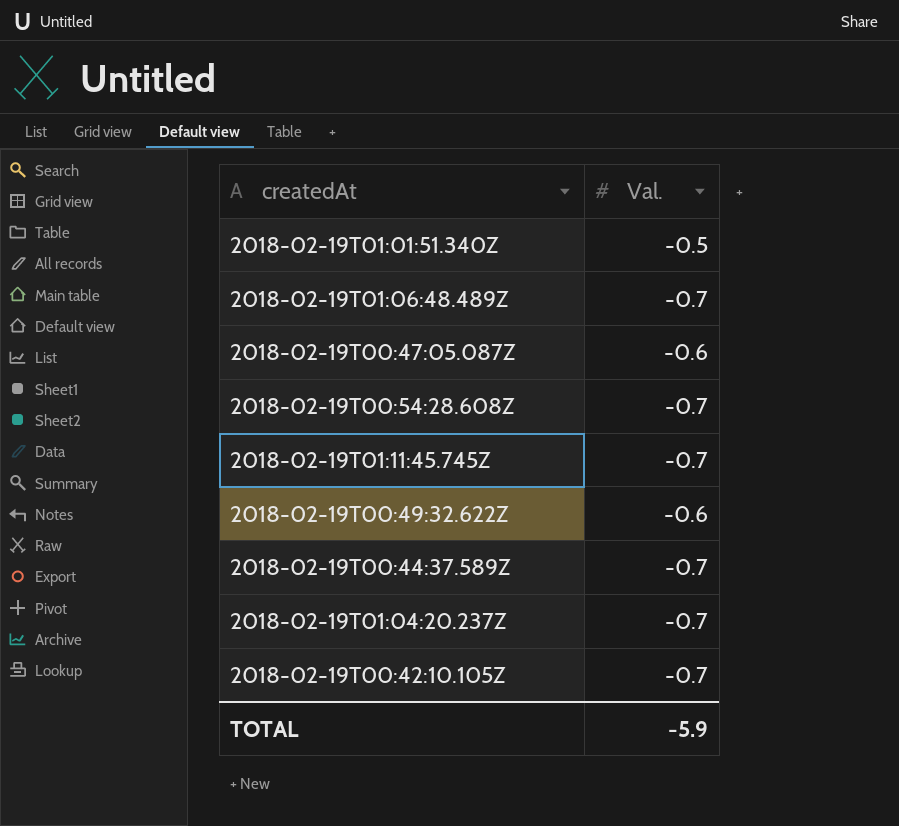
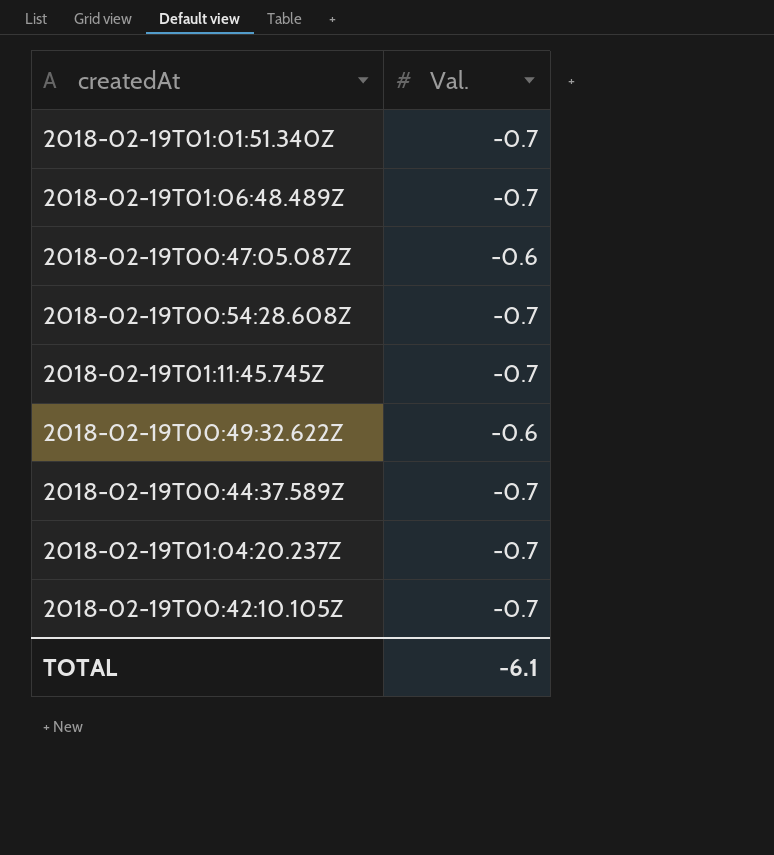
2018-02-19T01:01:51.340Z | Val.: -0.5 -> -0.7
TOTAL | Val.: -5.9 -> -6.1

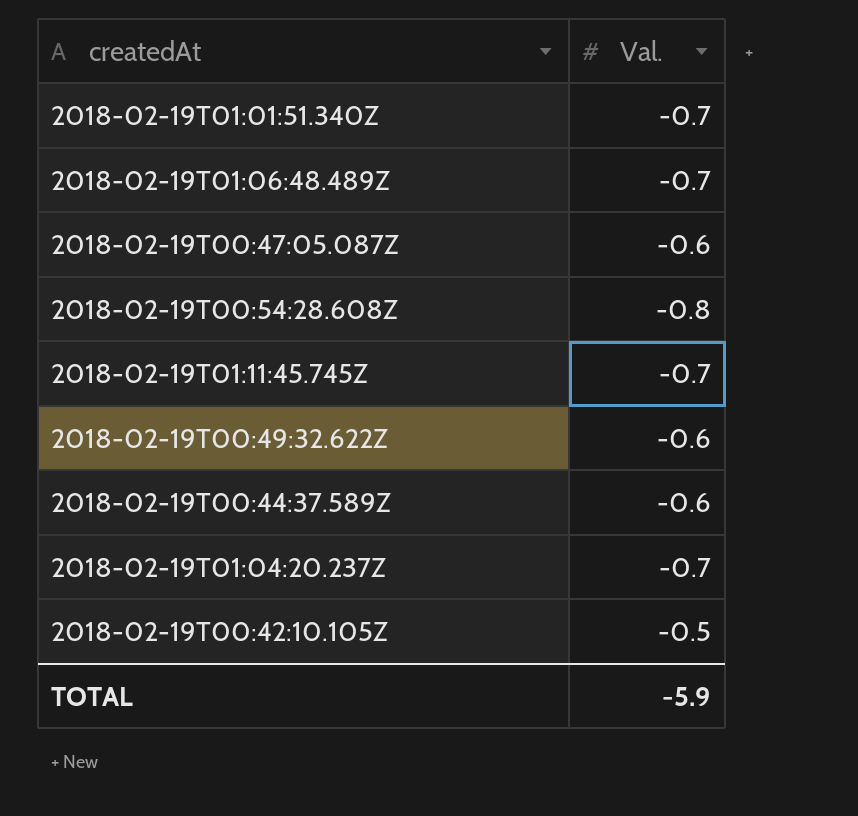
2018-02-19T00:54:28.608Z | Val.: -0.7 -> -0.8
2018-02-19T00:44:37.589Z | Val.: -0.7 -> -0.6
2018-02-19T00:42:10.105Z | Val.: -0.7 -> -0.5
TOTAL | Val.: -6.1 -> -5.9

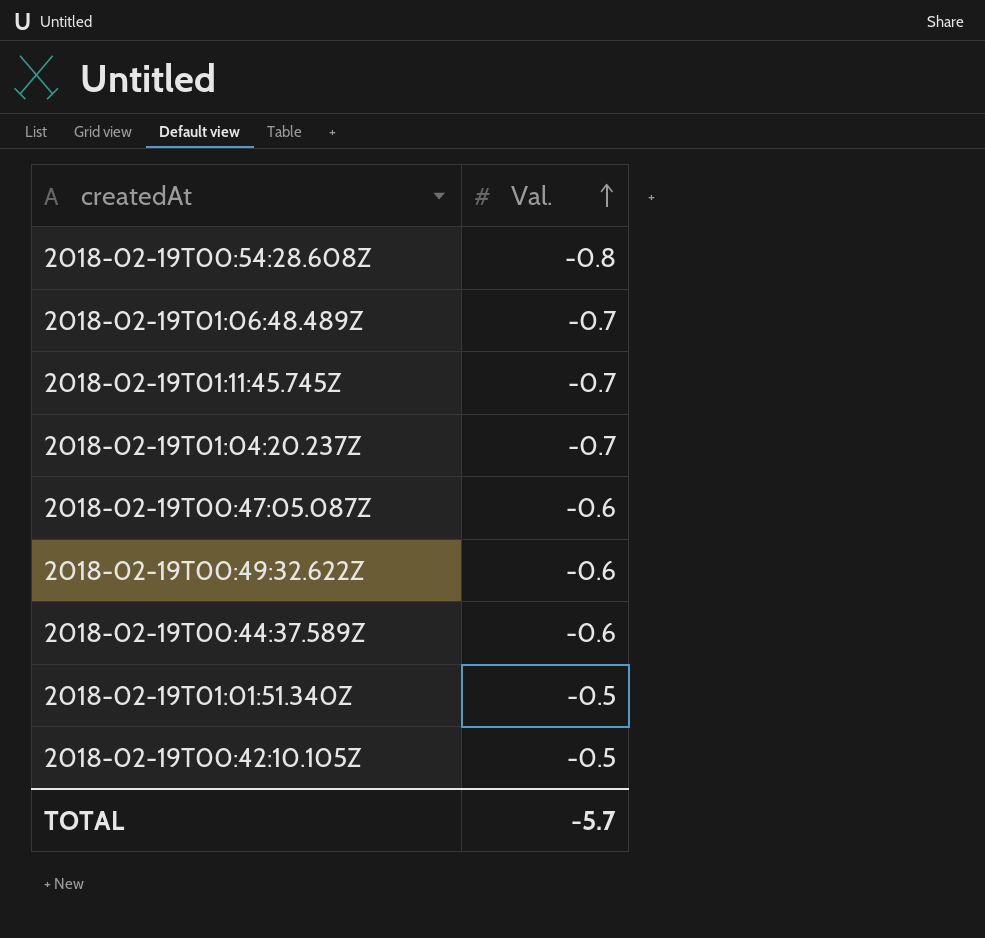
row order: none -> Val. ascending
2018-02-19T01:01:51.340Z | Val.: -0.7 -> -0.5
TOTAL | Val.: -5.9 -> -5.7

